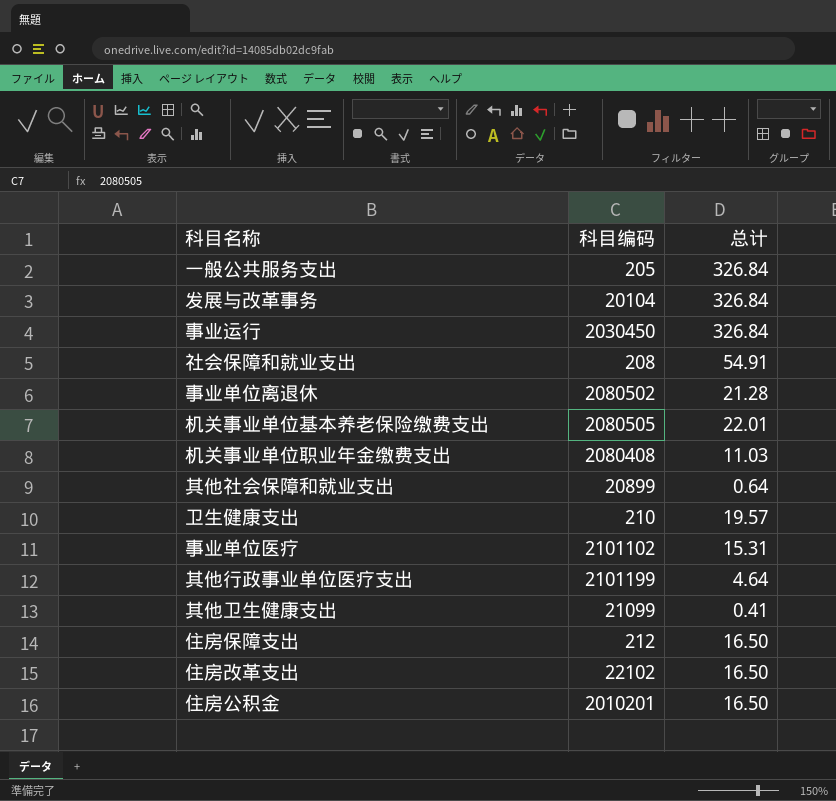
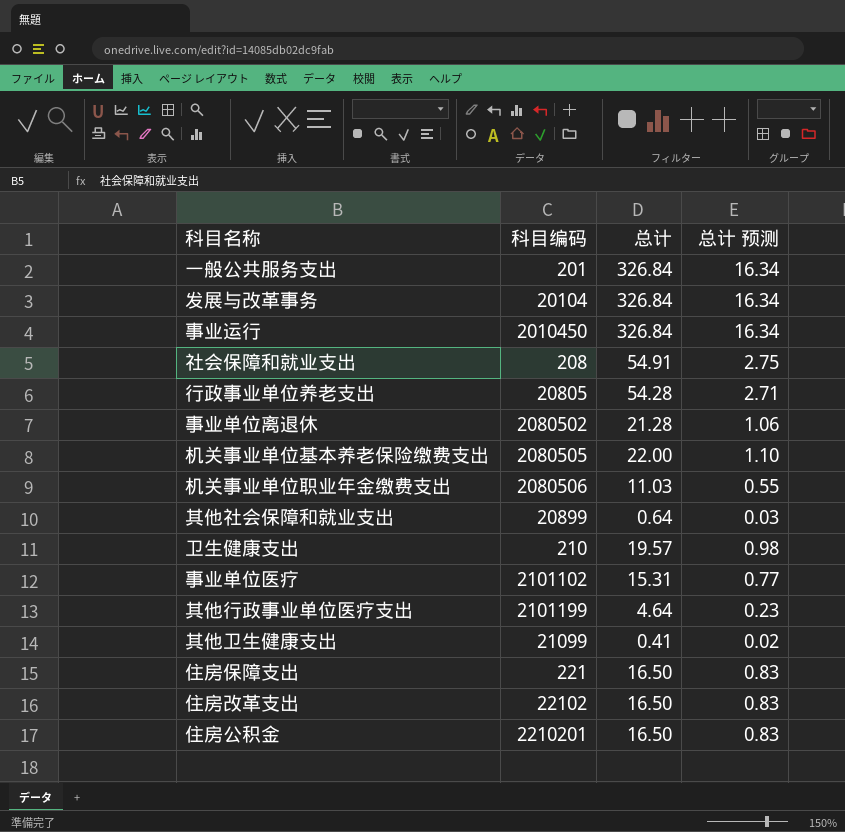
column 总计 预测 | formula: none -> [总计] * 0.05
一般公共服务支出 | 科目编码: 205 -> 201
事业运行 | 科目编码: 2030450 -> 2010450
row 行政事业单位养老支出: none -> 20805 | 54.28 | 2.71
机关事业单位基本养老保险缴费支出 | 总计: 22.01 -> 22.00
机关事业单位职业年金缴费支出 | 科目编码: 2080408 -> 2080506
住房保障支出 | 科目编码: 212 -> 221
住房公积金 | 科目编码: 2010201 -> 2210201

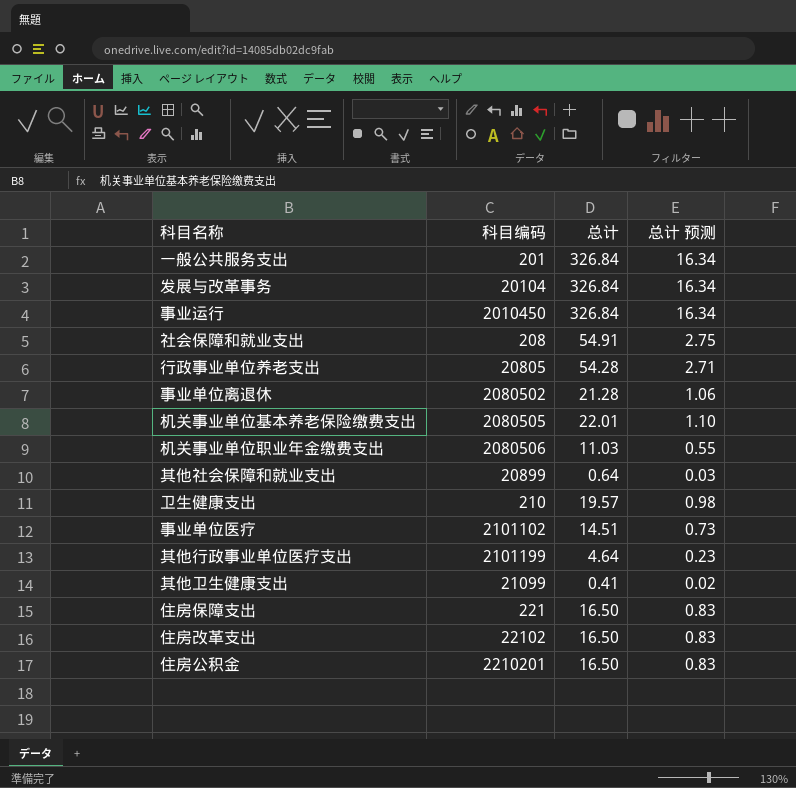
机关事业单位基本养老保险缴费支出 | 总计: 22.00 -> 22.01
事业单位医疗 | 总计: 15.31 -> 14.51
事业单位医疗 | 总计 预测: 0.77 -> 0.73

